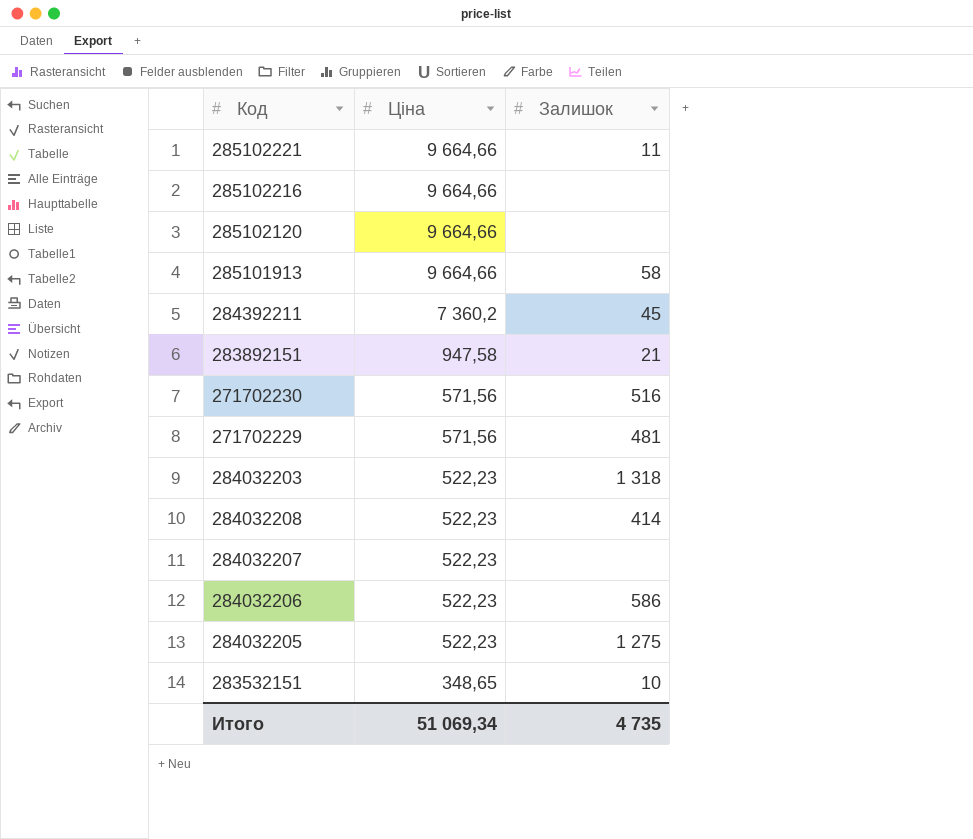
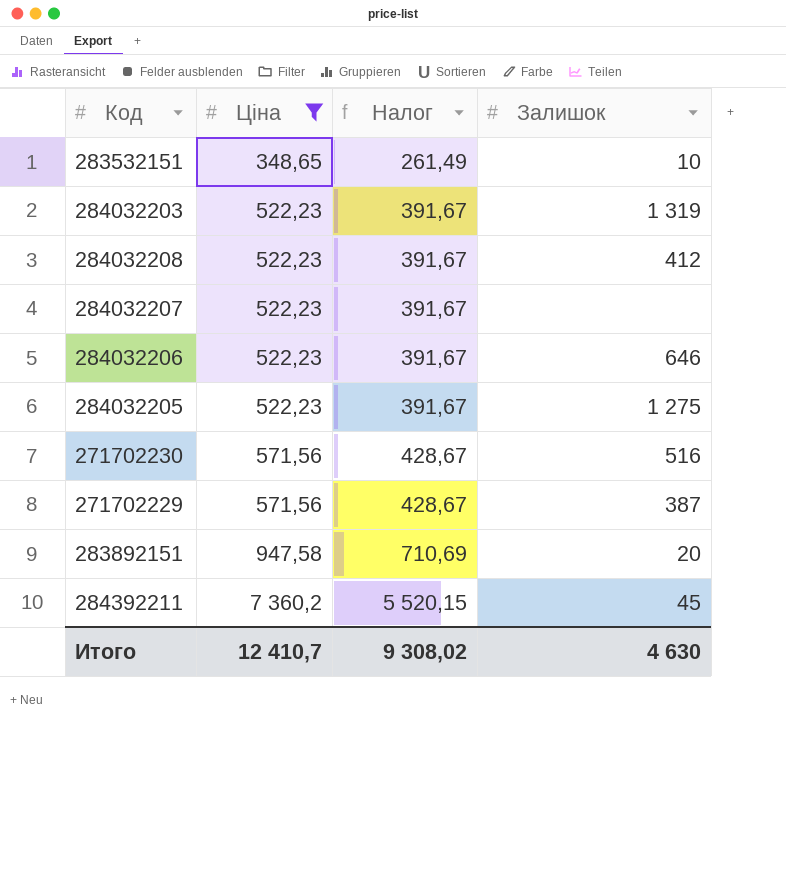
filter: none -> Ціна != 9 664,66
row order: Ціна descending -> Ціна ascending
column Налог | formula: none -> [Ціна] * 0,75
284032203 | Залишок: 1 318 -> 1 319
284032208 | Залишок: 414 -> 412
284032206 | Залишок: 586 -> 646
271702229 | Залишок: 481 -> 387
283892151 | Залишок: 21 -> 20
Итого | Ціна: 51 069,34 -> 12 410,7
Итого | Залишок: 4 735 -> 4 630

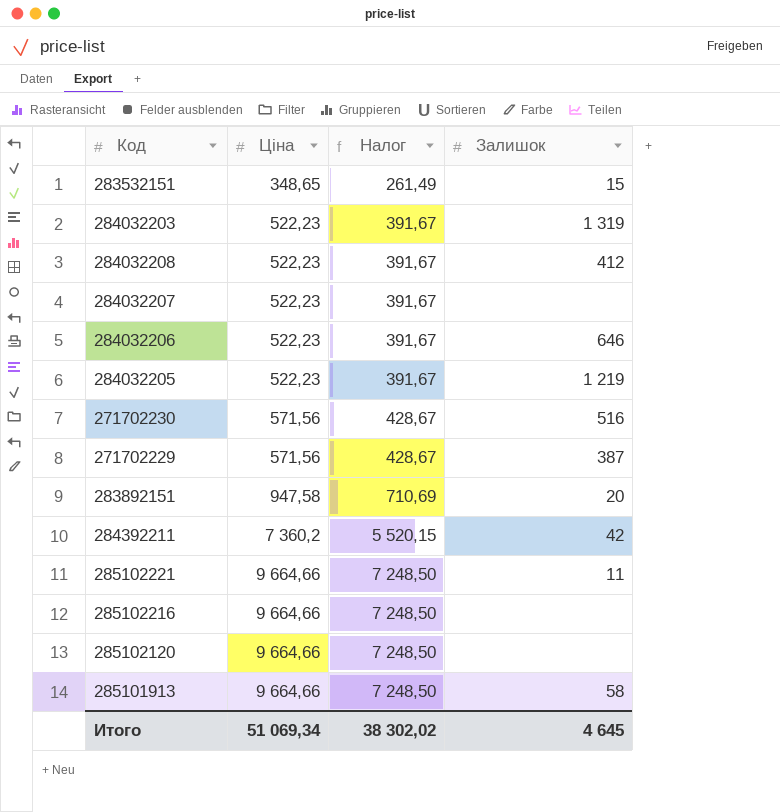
filter: Ціна != 9 664,66 -> none
283532151 | Залишок: 10 -> 15
284032205 | Залишок: 1 275 -> 1 219
284392211 | Залишок: 45 -> 42
Итого | Ціна: 12 410,7 -> 51 069,34
Итого | Налог: 9 308,02 -> 38 302,02
Итого | Залишок: 4 630 -> 4 645

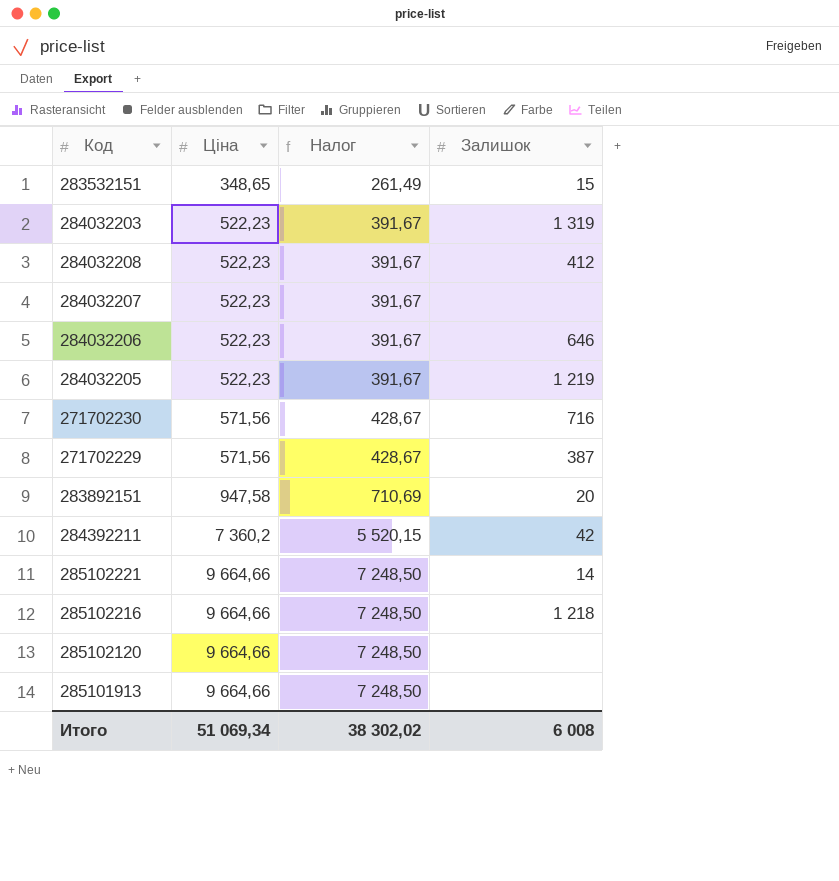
271702230 | Залишок: 516 -> 716
285102221 | Залишок: 11 -> 14
285102216 | Залишок: none -> 1 218
285101913 | Залишок: 58 -> none
Итого | Залишок: 4 645 -> 6 008

